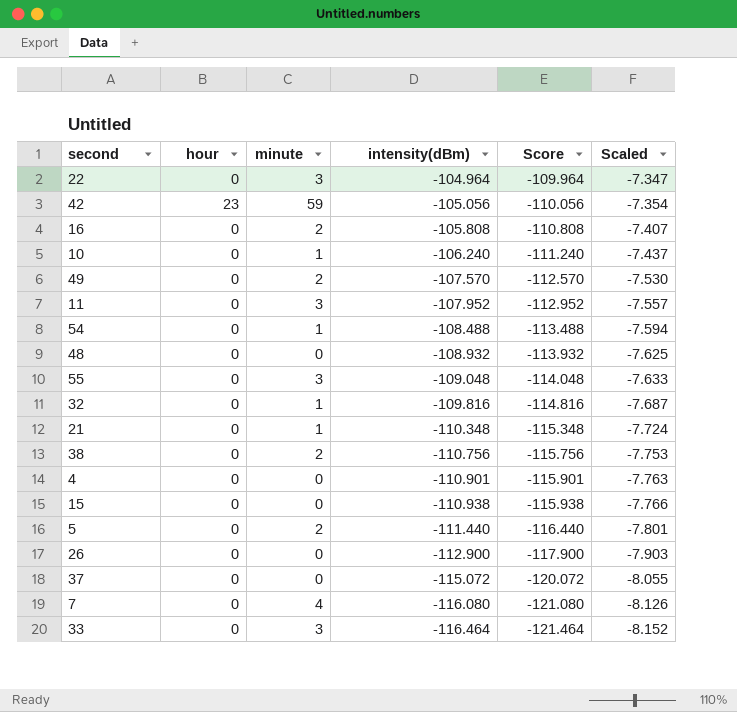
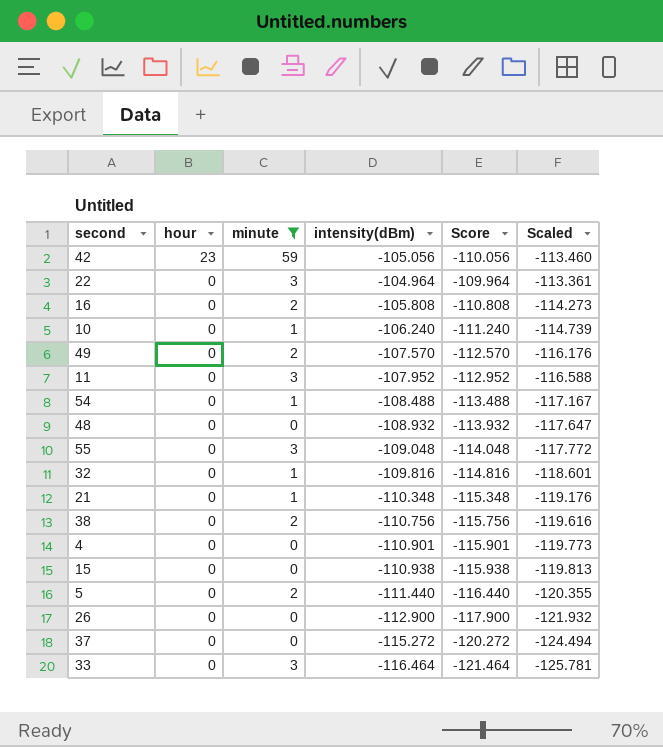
filter: none -> minute != 4
row order: intensity(dBm) descending -> hour descending
column Scaled | formula: [intensity(dBm)] * 0.07 -> [intensity(dBm)] * 1.08
37 | intensity(dBm): -115.072 -> -115.272
37 | Score: -120.072 -> -120.272

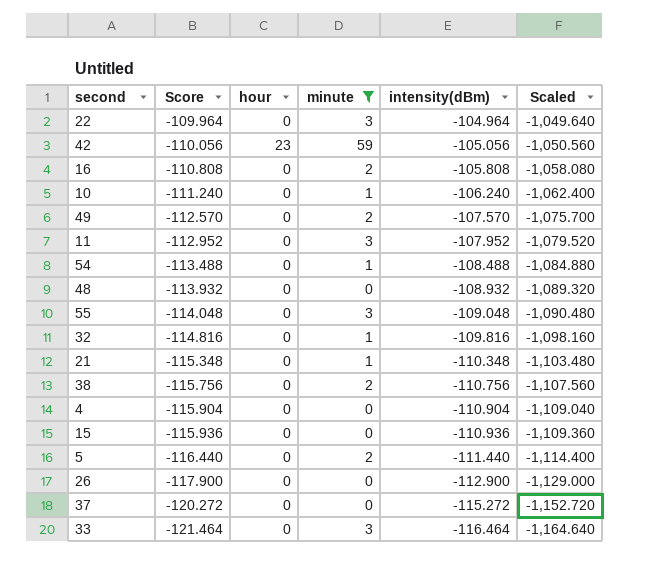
row order: hour descending -> Score descending
column Score | position: 5 -> 2
column Scaled | formula: [intensity(dBm)] * 1.08 -> [intensity(dBm)] * 10
4 | Score: -115.901 -> -115.904
4 | intensity(dBm): -110.901 -> -110.904
15 | Score: -115.938 -> -115.936
15 | intensity(dBm): -110.938 -> -110.936

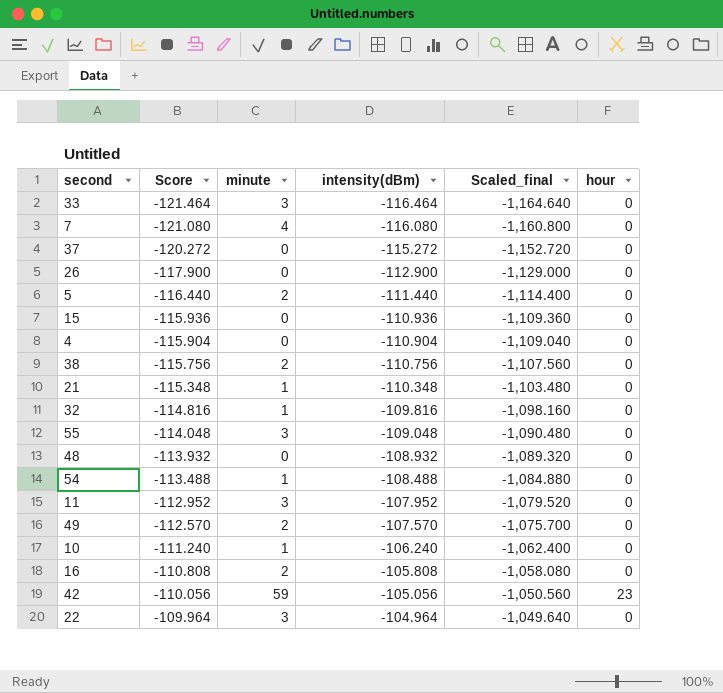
filter: minute != 4 -> none
row order: Score descending -> Score ascending
column name: Scaled -> Scaled_final
column hour | position: 3 -> 6

